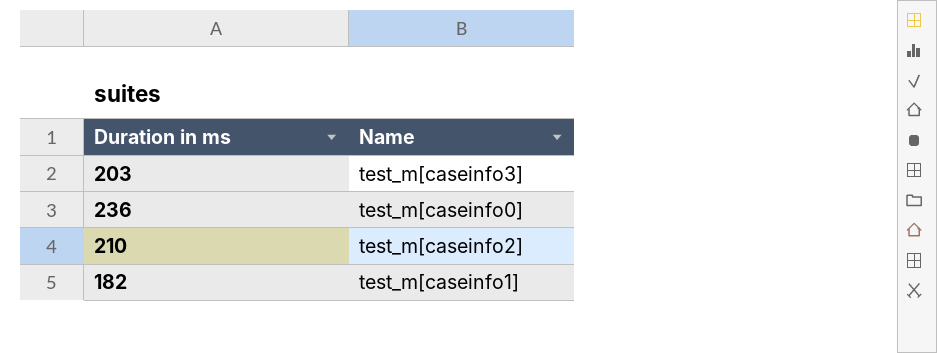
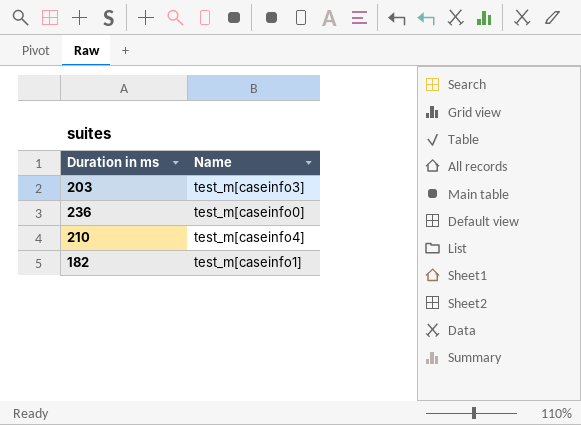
210 | Name: test_m[caseinfo2] -> test_m[caseinfo4]

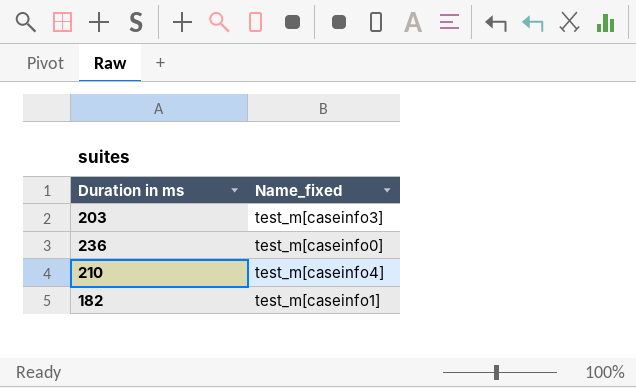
column name: Name -> Name_fixed

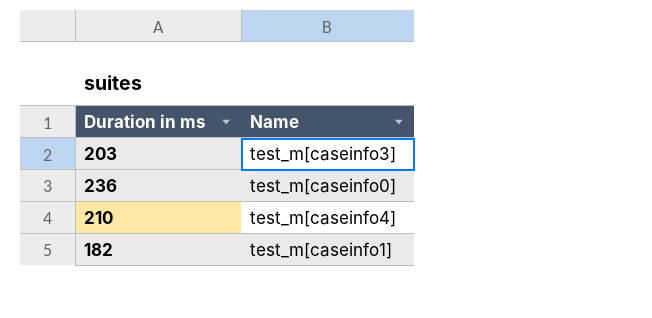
column name: Name_fixed -> Name

